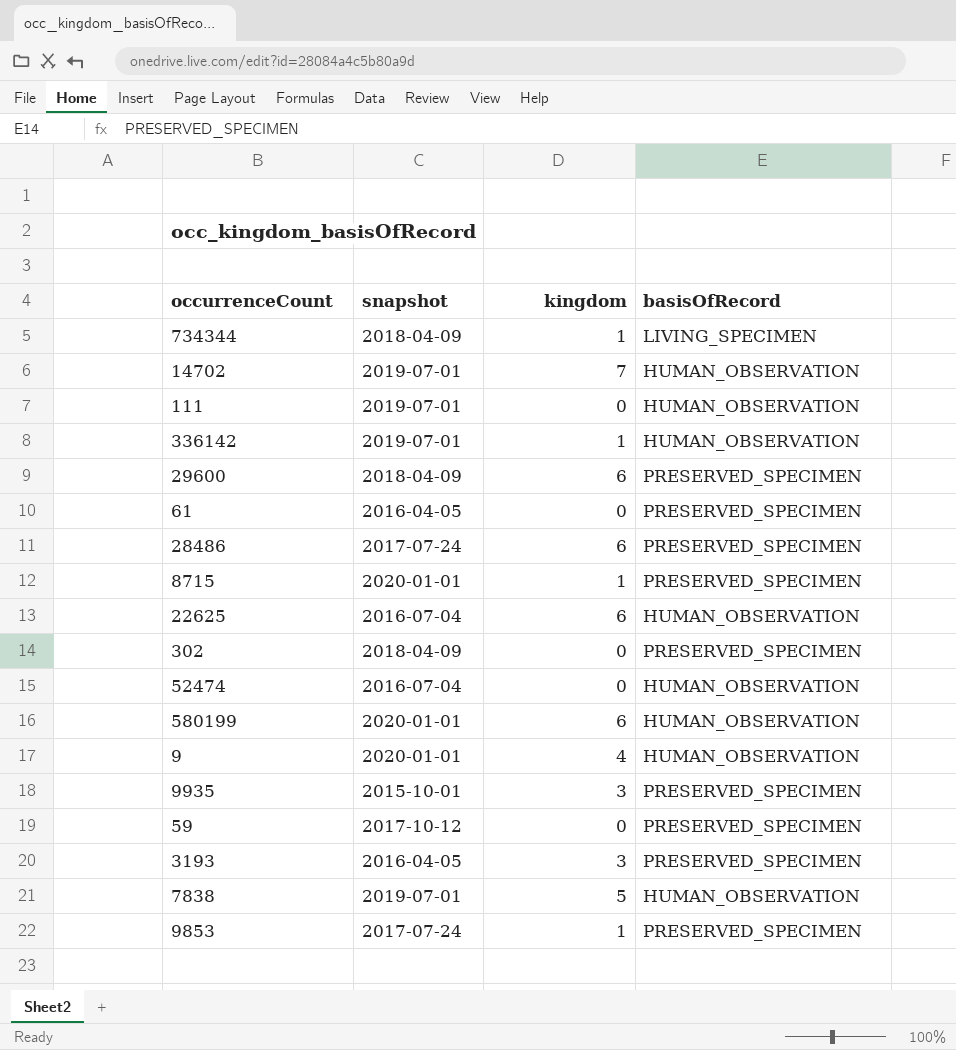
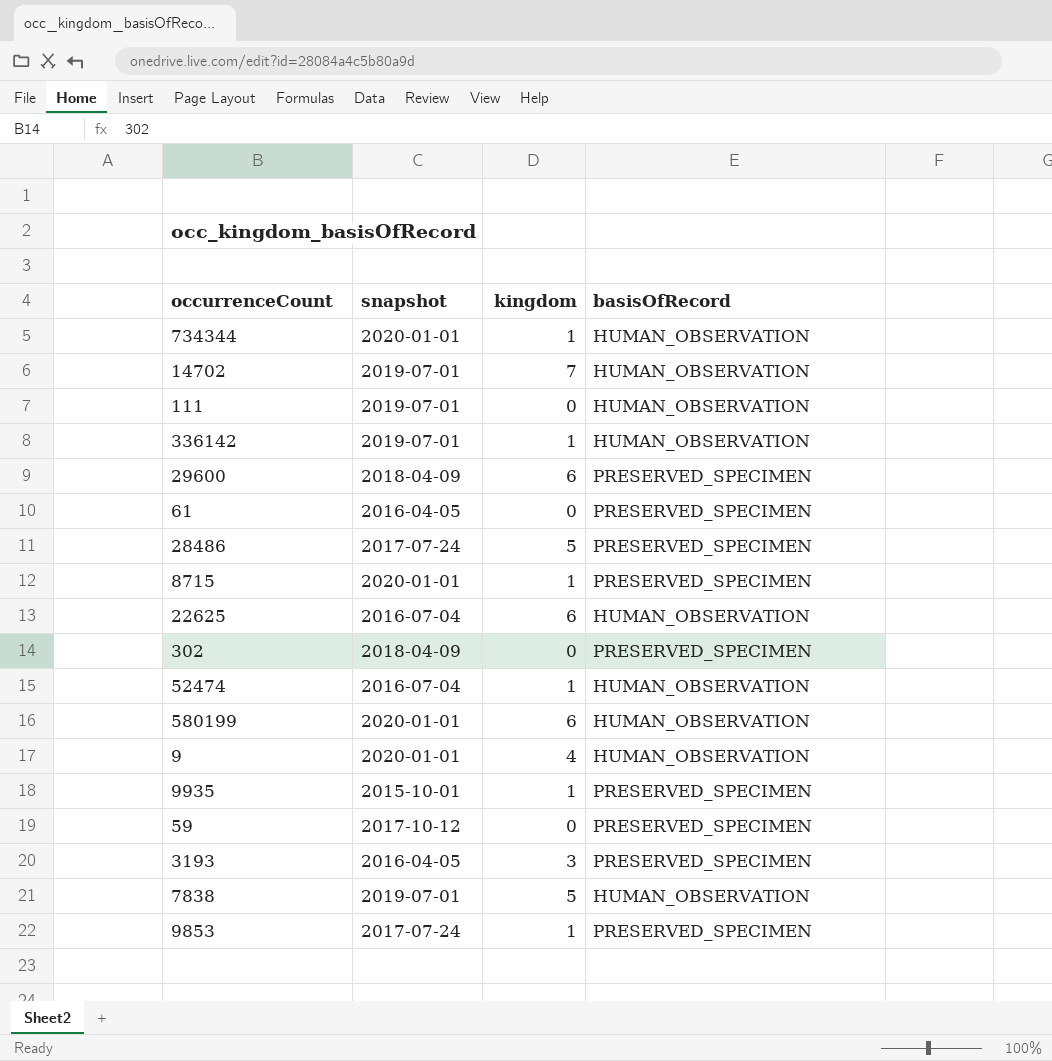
734344 | snapshot: 2018-04-09 -> 2020-01-01
734344 | basisOfRecord: LIVING_SPECIMEN -> HUMAN_OBSERVATION
28486 | kingdom: 6 -> 5
52474 | kingdom: 0 -> 1
9935 | kingdom: 3 -> 1

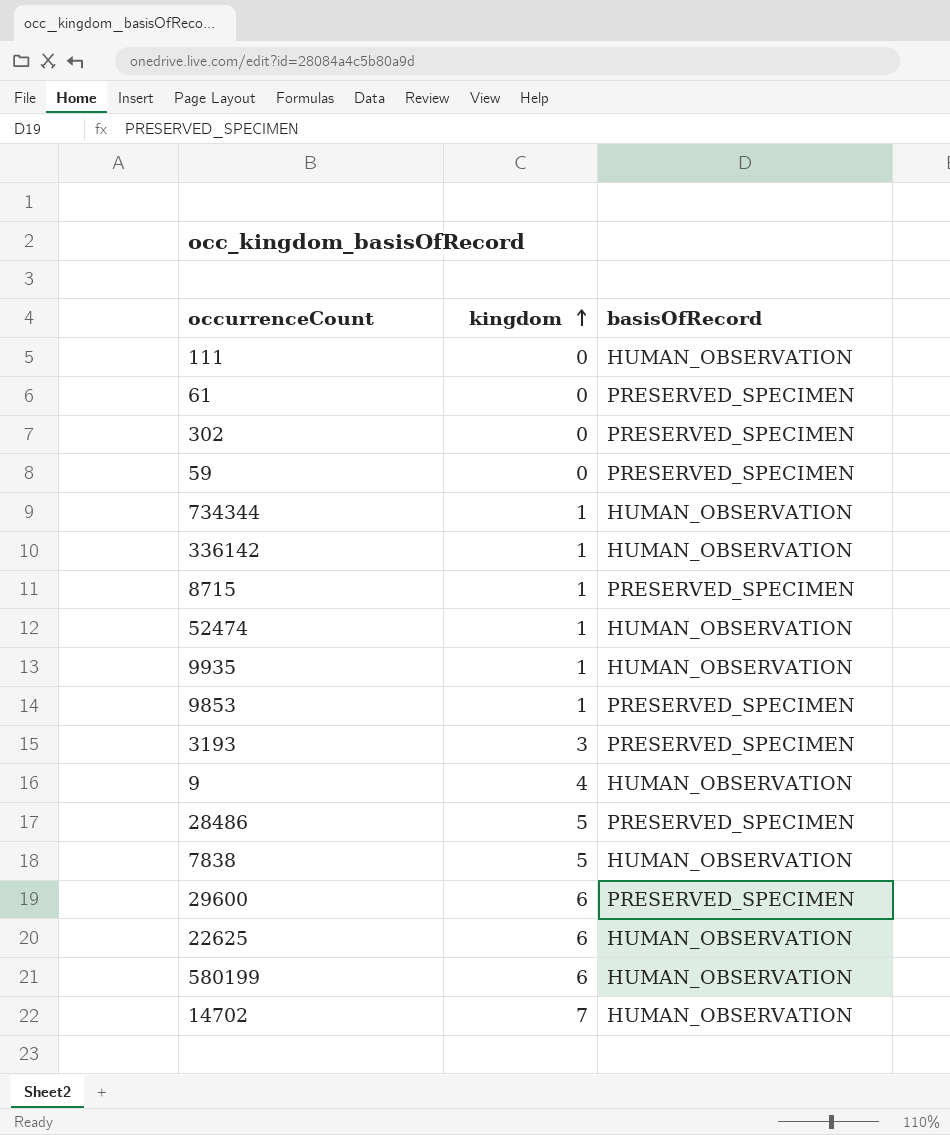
row order: none -> kingdom ascending
column snapshot | position: 2 -> none
9935 | basisOfRecord: PRESERVED_SPECIMEN -> HUMAN_OBSERVATION

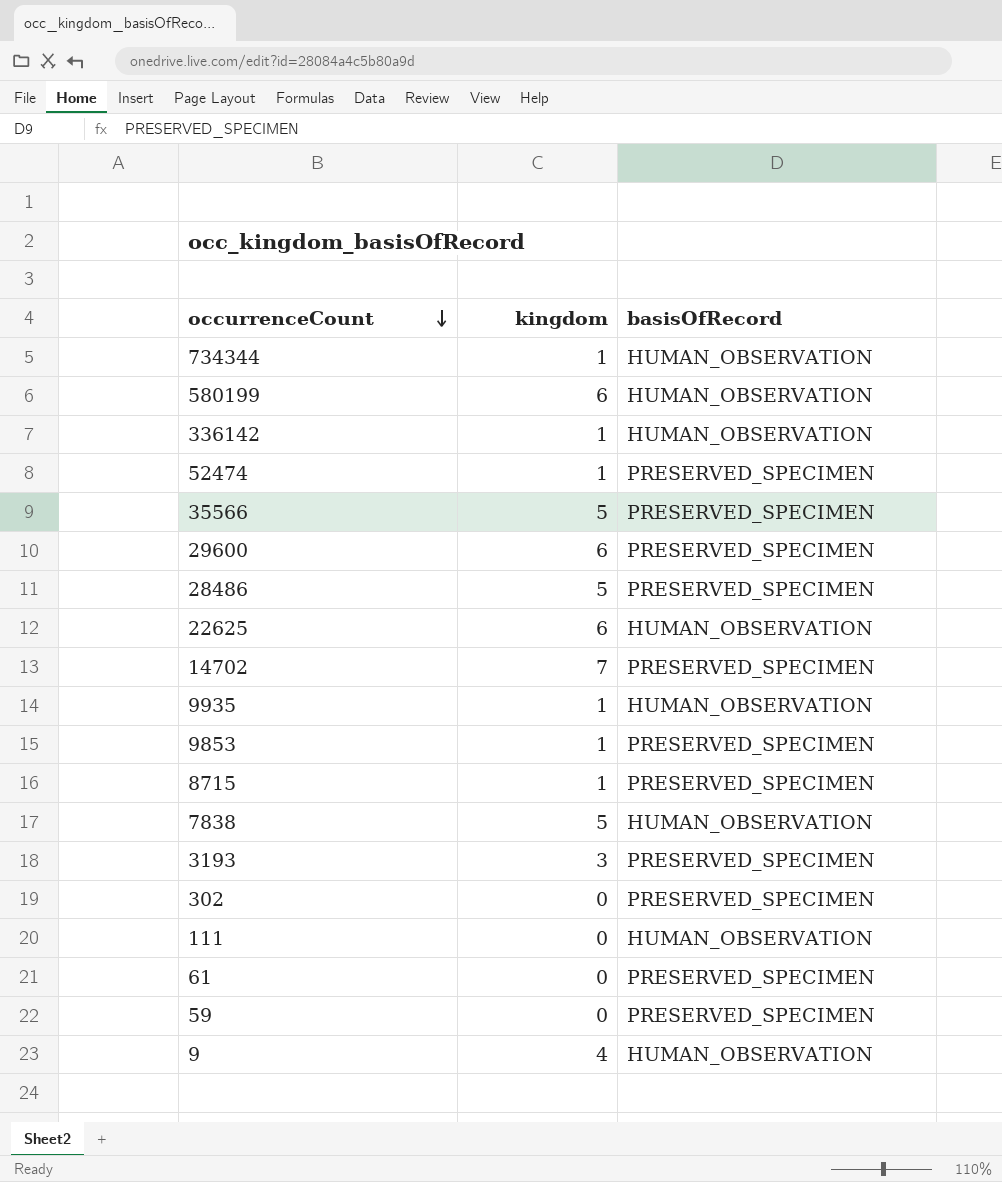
row order: kingdom ascending -> occurrenceCount descending
52474 | basisOfRecord: HUMAN_OBSERVATION -> PRESERVED_SPECIMEN
row 35566: none -> 5 | PRESERVED_SPECIMEN
14702 | basisOfRecord: HUMAN_OBSERVATION -> PRESERVED_SPECIMEN

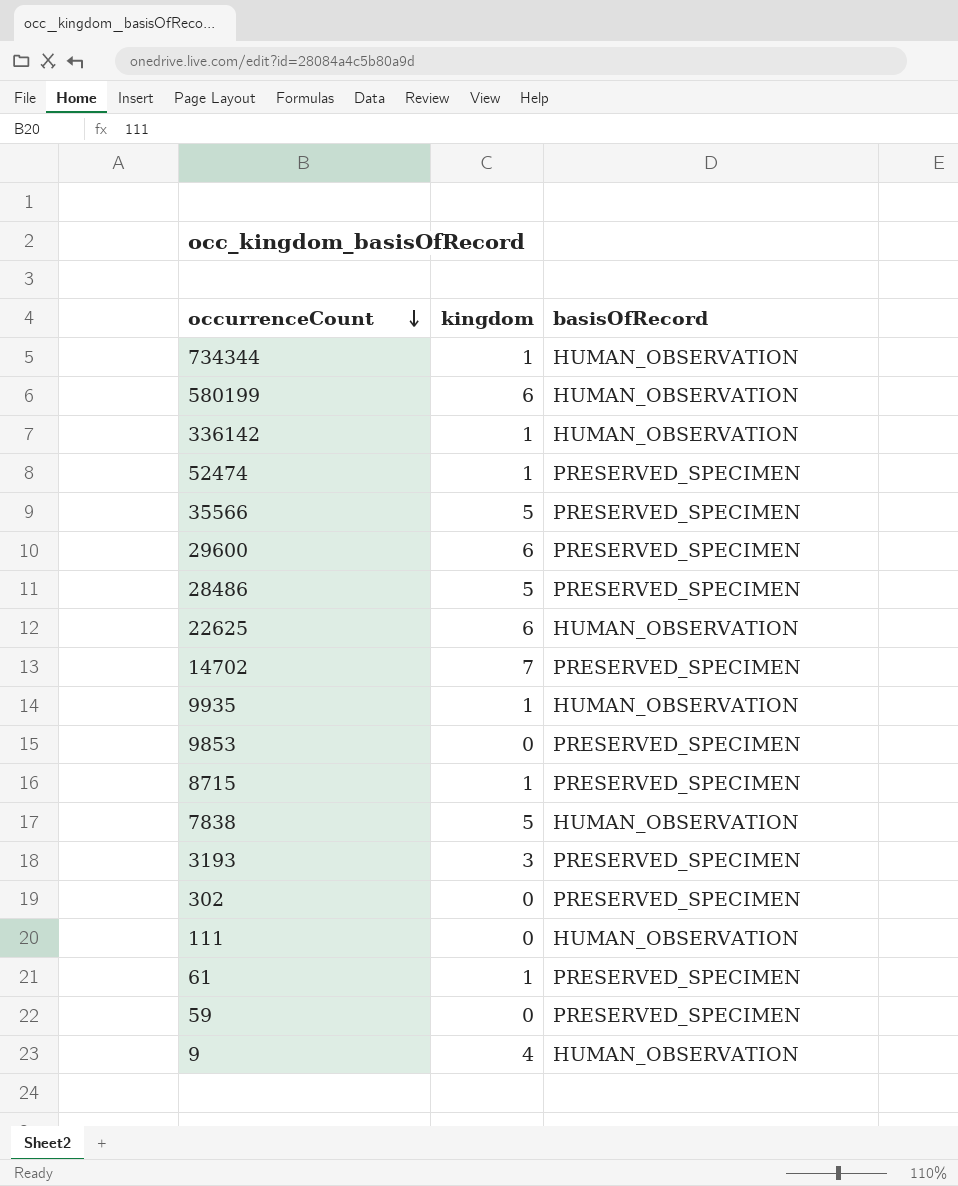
9853 | kingdom: 1 -> 0
61 | kingdom: 0 -> 1

